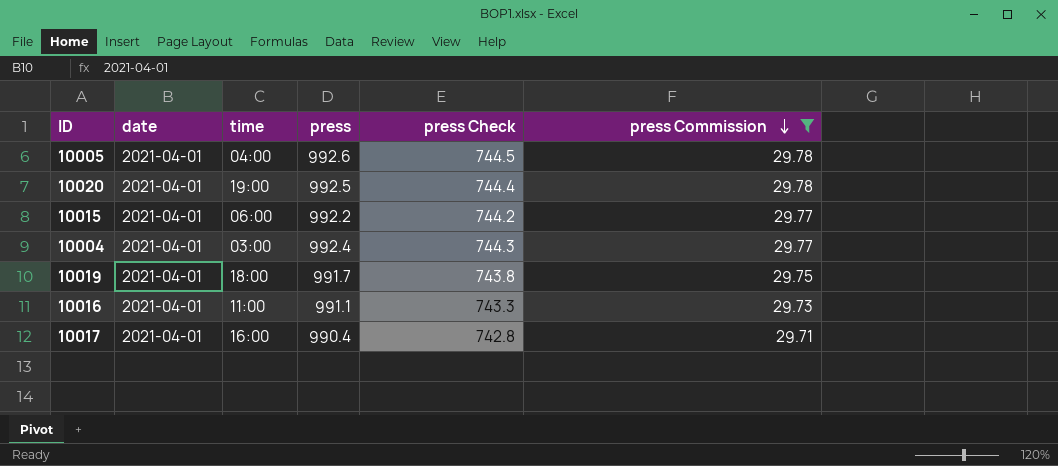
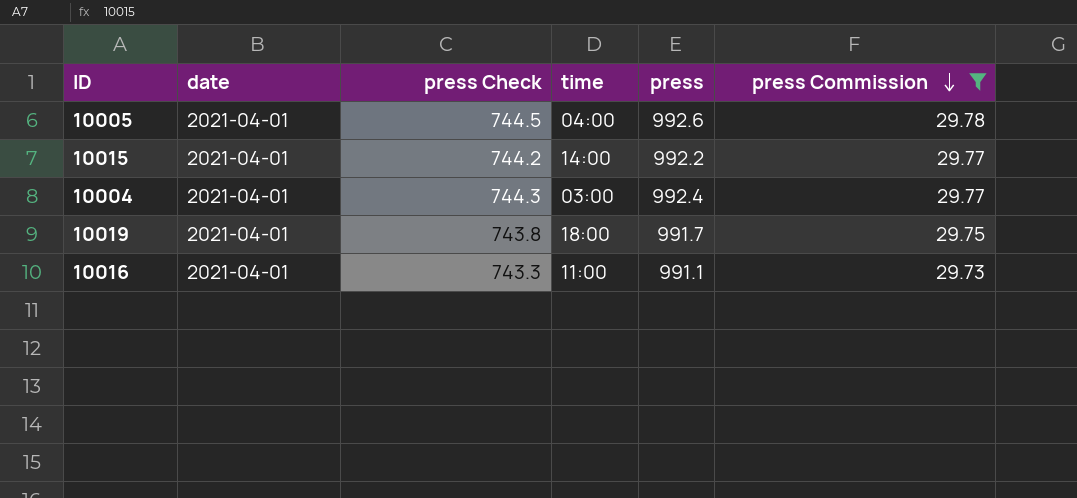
column press Check | position: 5 -> 3
row 10020: 2021-04-01 | 19:00 | 992.5 | 744.4 | 29.78 -> none
row 10017: 2021-04-01 | 16:00 | 990.4 | 742.8 | 29.71 -> none
10015 | time: 06:00 -> 14:00

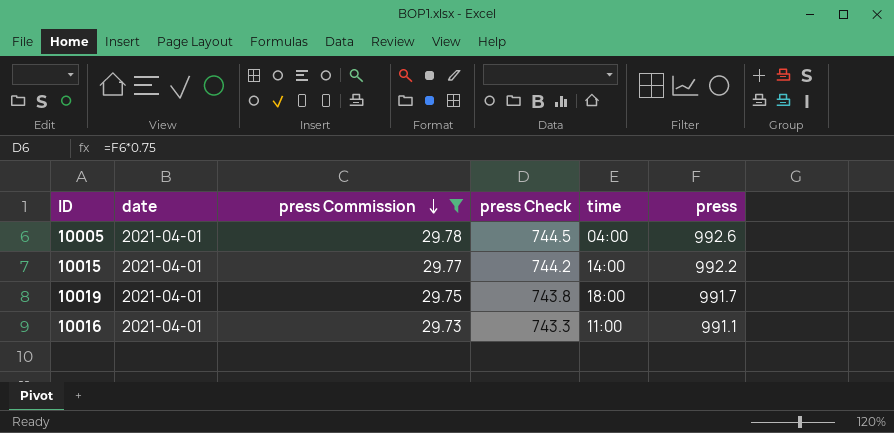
column press Commission | position: 6 -> 3
row 10004: 2021-04-01 | 744.3 | 03:00 | 992.4 | 29.77 -> none

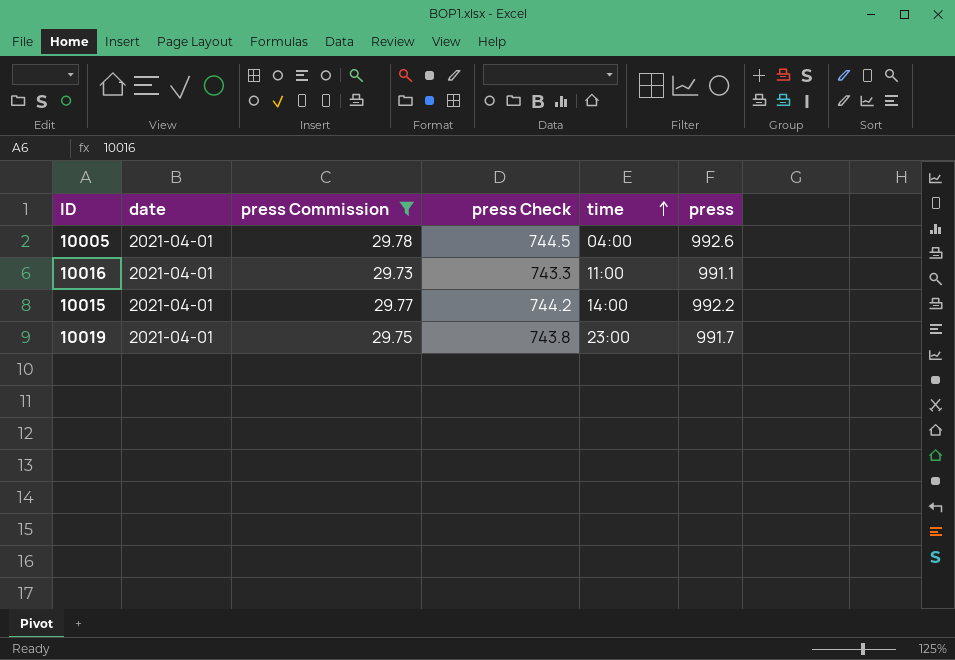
row order: press Commission descending -> time ascending
10019 | time: 18:00 -> 23:00

